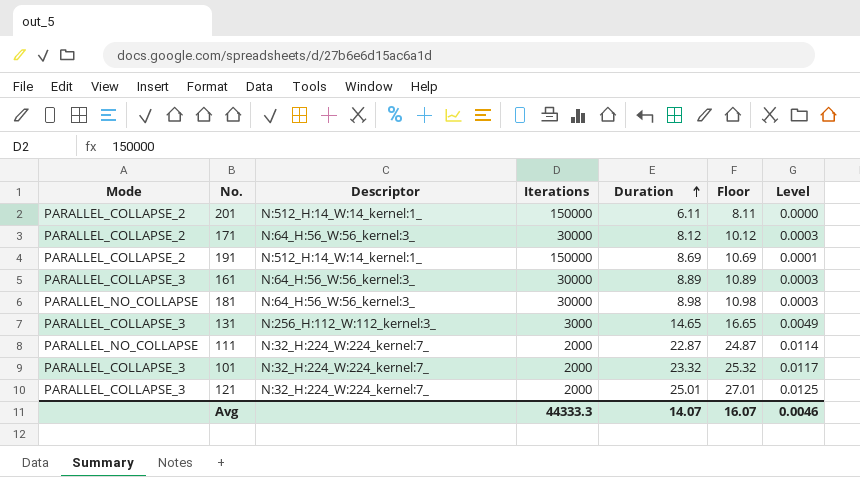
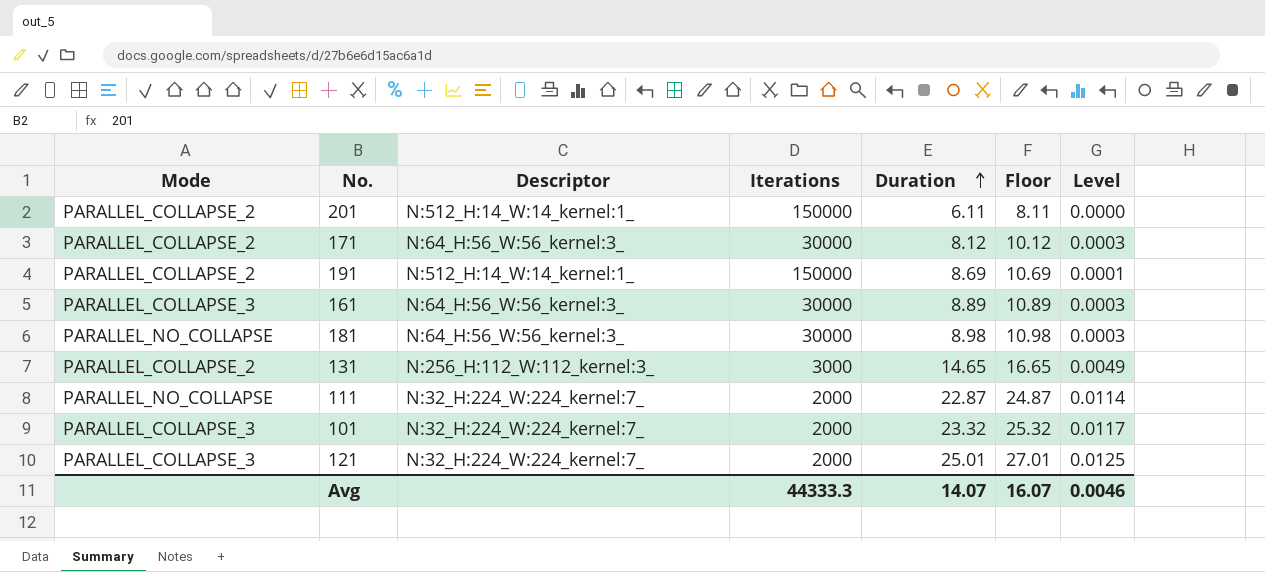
131 | Mode: PARALLEL_COLLAPSE_3 -> PARALLEL_COLLAPSE_2

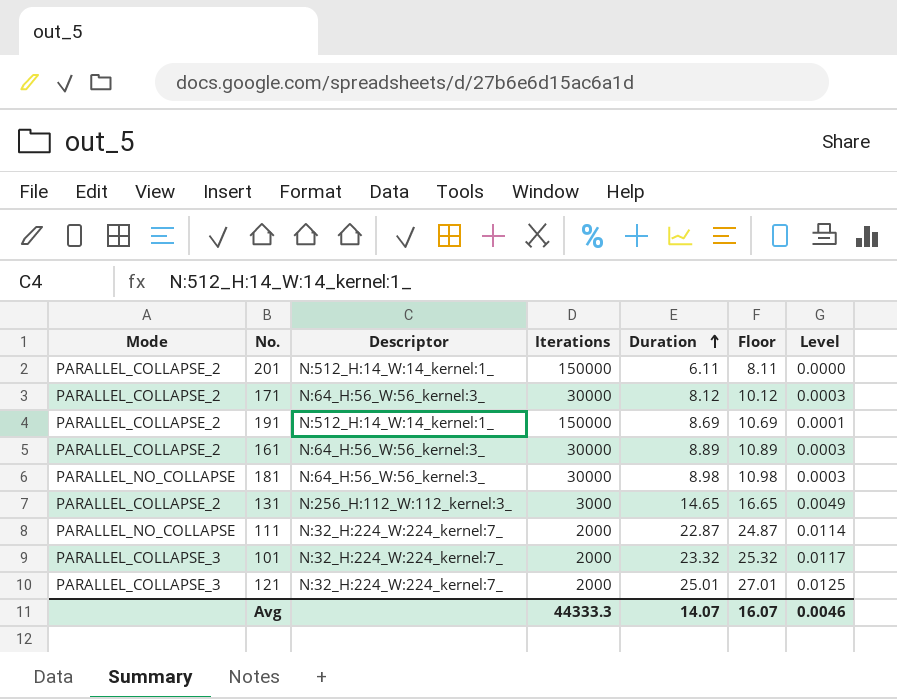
161 | Mode: PARALLEL_COLLAPSE_3 -> PARALLEL_COLLAPSE_2

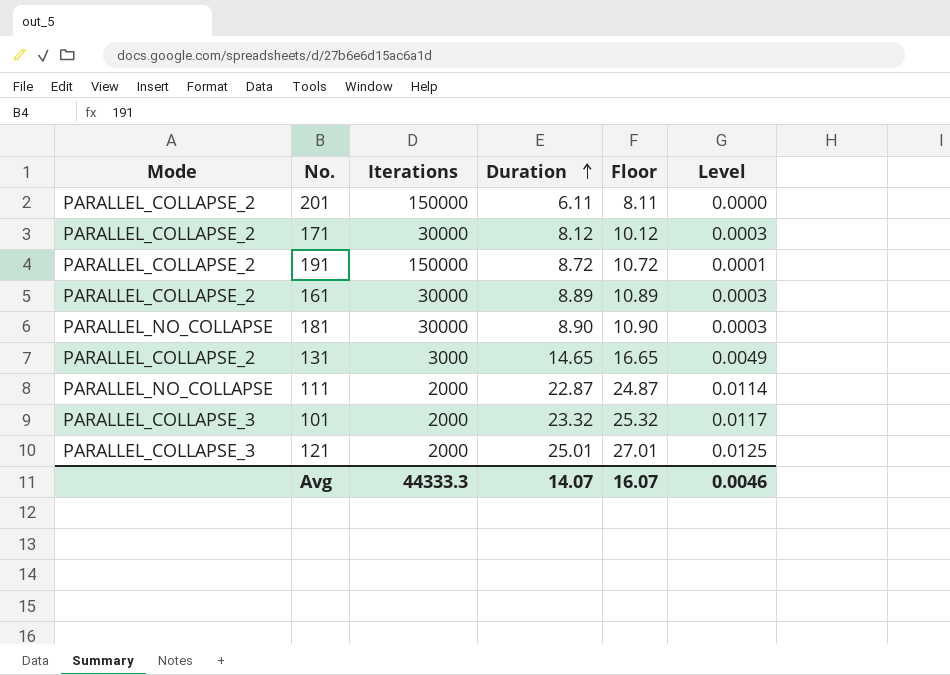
column Descriptor | position: 3 -> none
191 | Duration: 8.69 -> 8.72
191 | Floor: 10.69 -> 10.72
181 | Duration: 8.98 -> 8.90
181 | Floor: 10.98 -> 10.90

